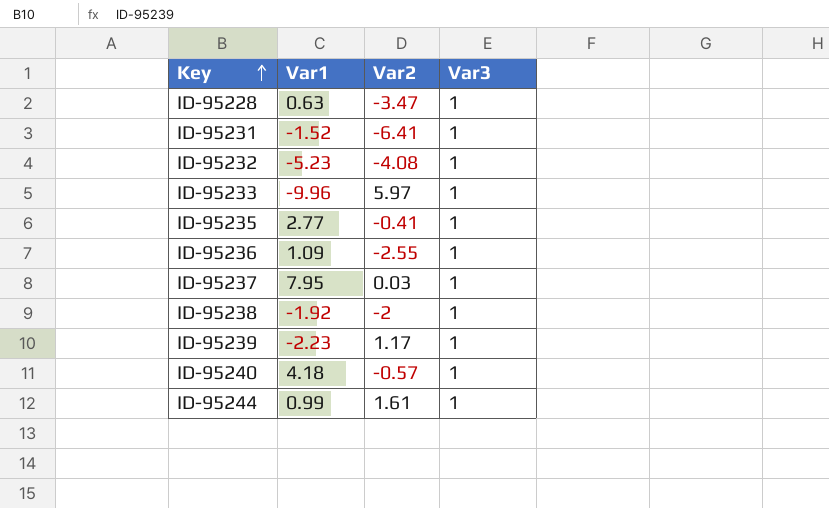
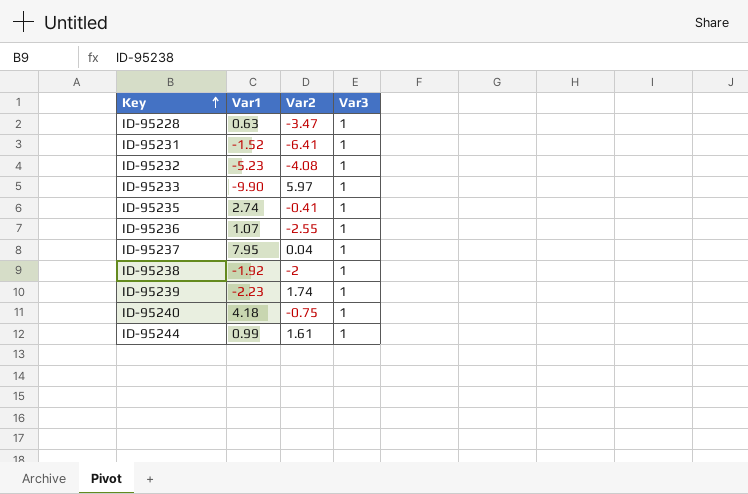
ID-95233 | Var1: -9.96 -> -9.90
ID-95235 | Var1: 2.77 -> 2.74
ID-95236 | Var1: 1.09 -> 1.07
ID-95237 | Var2: 0.03 -> 0.04
ID-95239 | Var2: 1.17 -> 1.74
ID-95240 | Var2: -0.57 -> -0.75

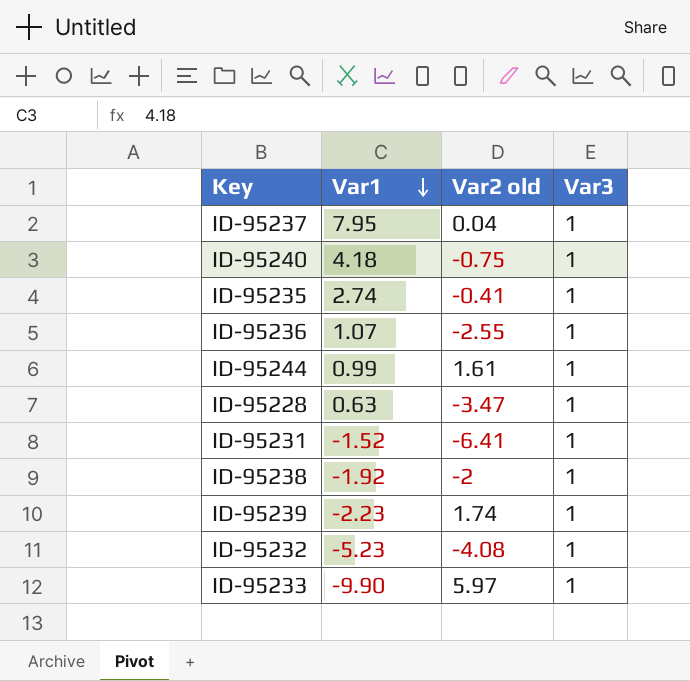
row order: Key ascending -> Var1 descending
column name: Var2 -> Var2 old

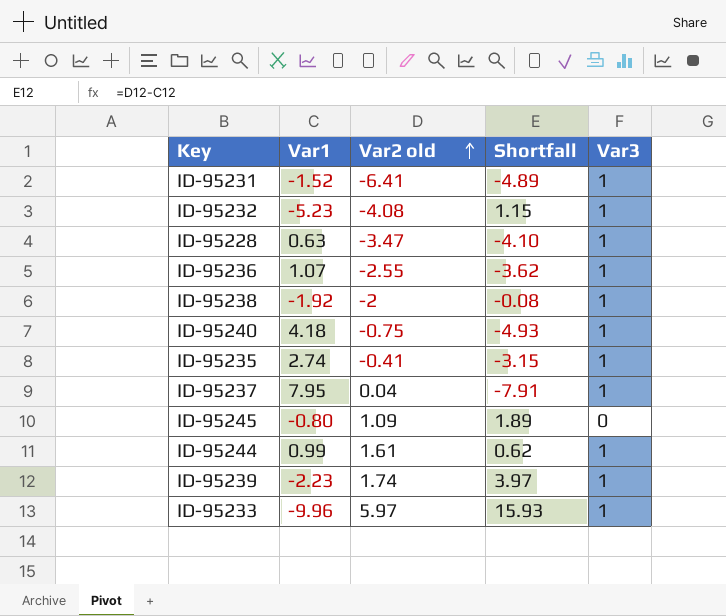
row order: Var1 descending -> Var2 old ascending
column Shortfall | formula: none -> [Var2 old] - [Var1]
row ID-95245: none -> -0.80 | 1.09 | 1.89 | 0
ID-95233 | Var1: -9.90 -> -9.96

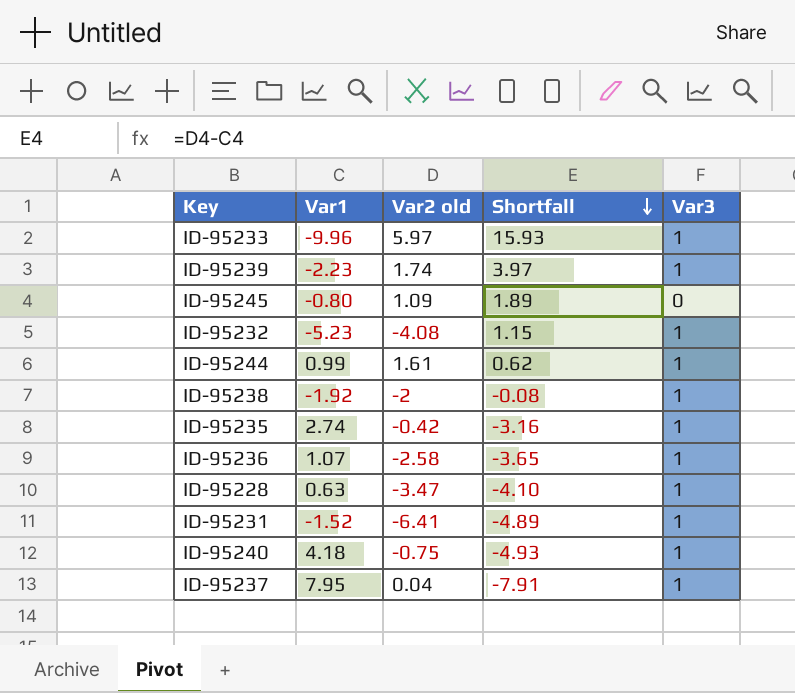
row order: Var2 old ascending -> Shortfall descending
ID-95235 | Var2 old: -0.41 -> -0.42
ID-95235 | Shortfall: -3.15 -> -3.16
ID-95236 | Var2 old: -2.55 -> -2.58
ID-95236 | Shortfall: -3.62 -> -3.65

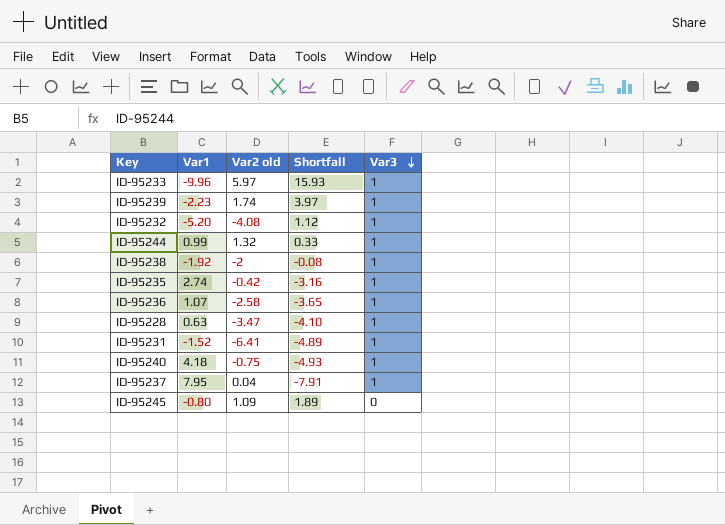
row order: Shortfall descending -> Var3 descending
ID-95232 | Var1: -5.23 -> -5.20
ID-95232 | Shortfall: 1.15 -> 1.12
ID-95244 | Var2 old: 1.61 -> 1.32
ID-95244 | Shortfall: 0.62 -> 0.33

